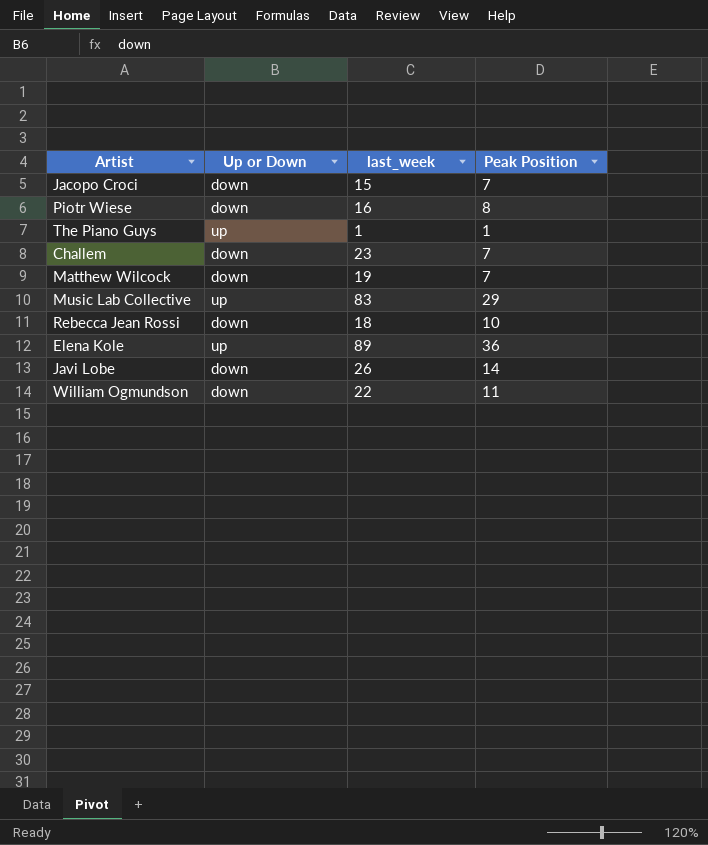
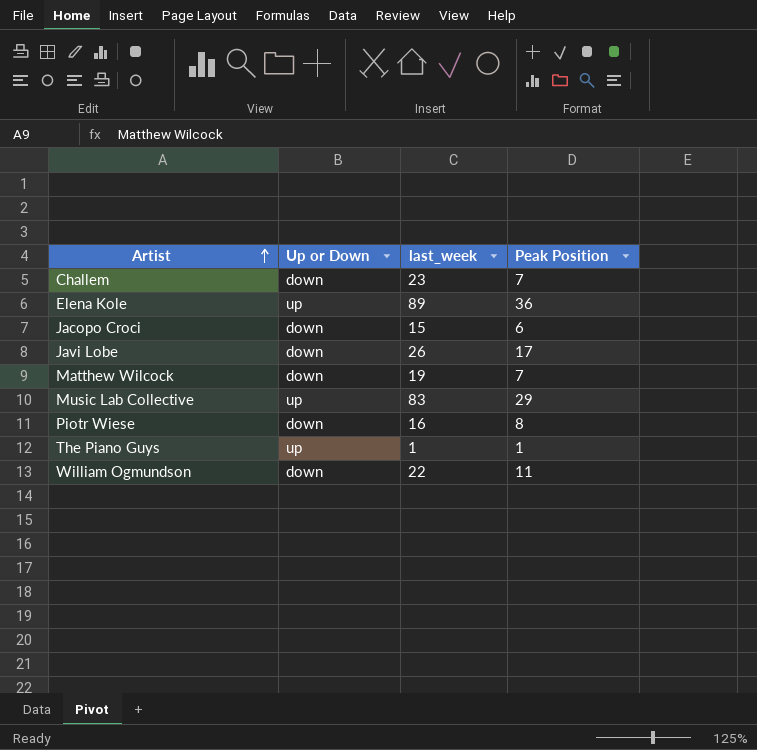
row order: none -> Artist ascending
row Rebecca Jean Rossi: down | 18 | 10 -> none
Jacopo Croci | Peak Position: 7 -> 6
Javi Lobe | Peak Position: 14 -> 17

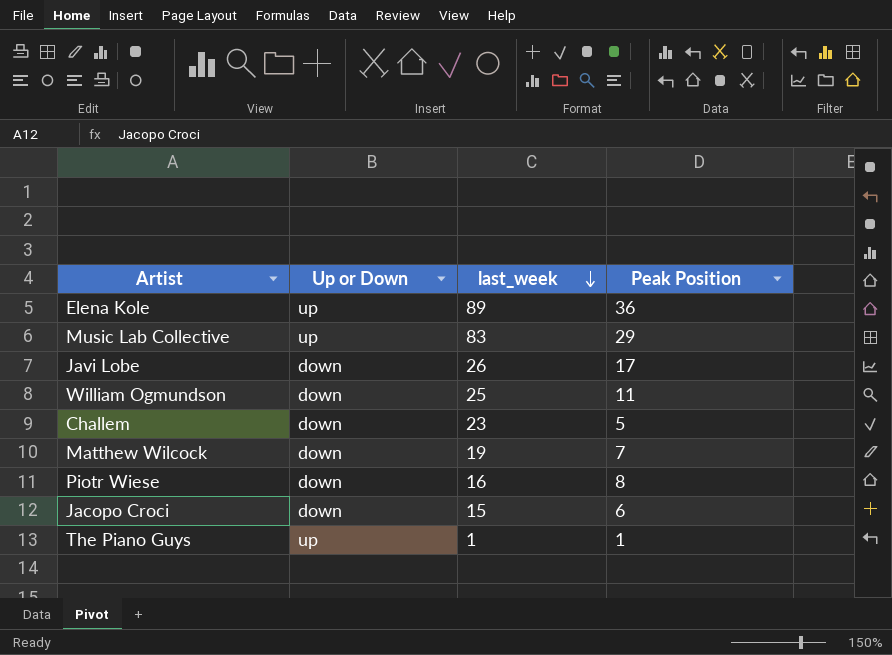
row order: Artist ascending -> last_week descending
William Ogmundson | last_week: 22 -> 25
Challem | Peak Position: 7 -> 5

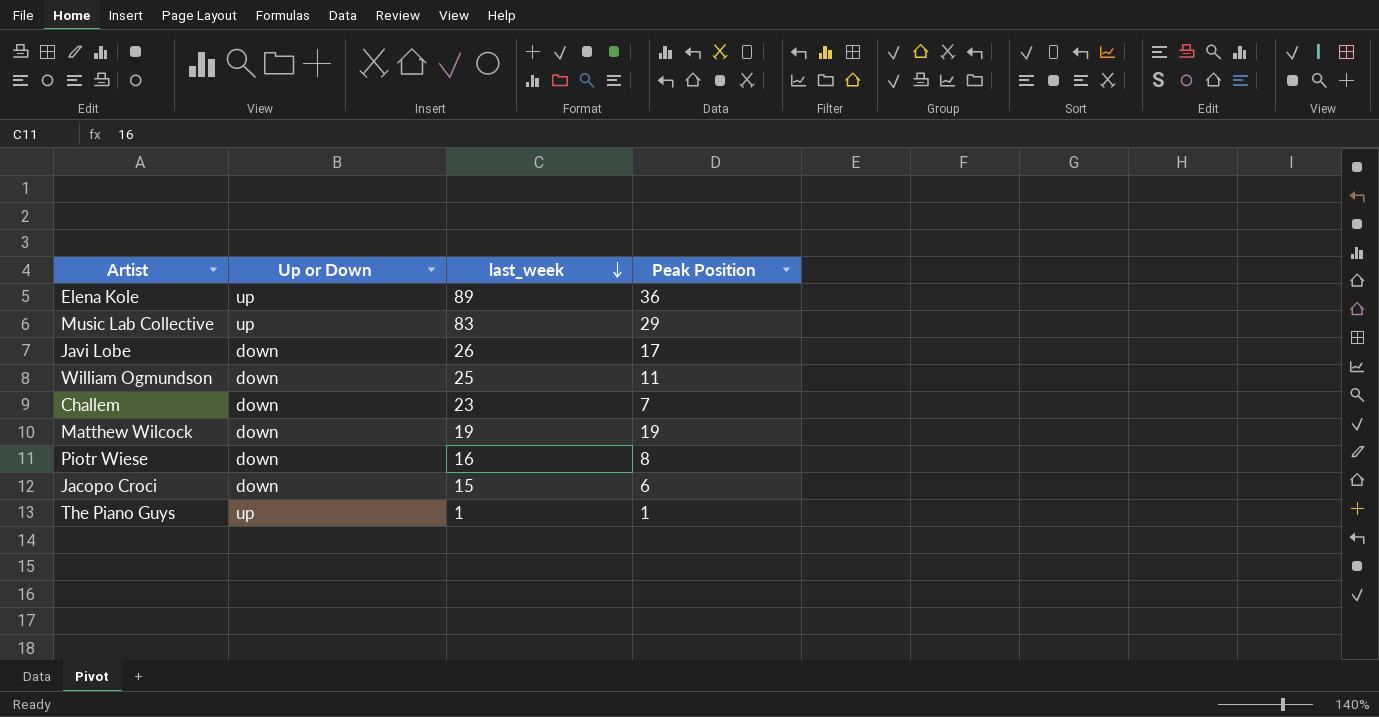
Challem | Peak Position: 5 -> 7
Matthew Wilcock | Peak Position: 7 -> 19

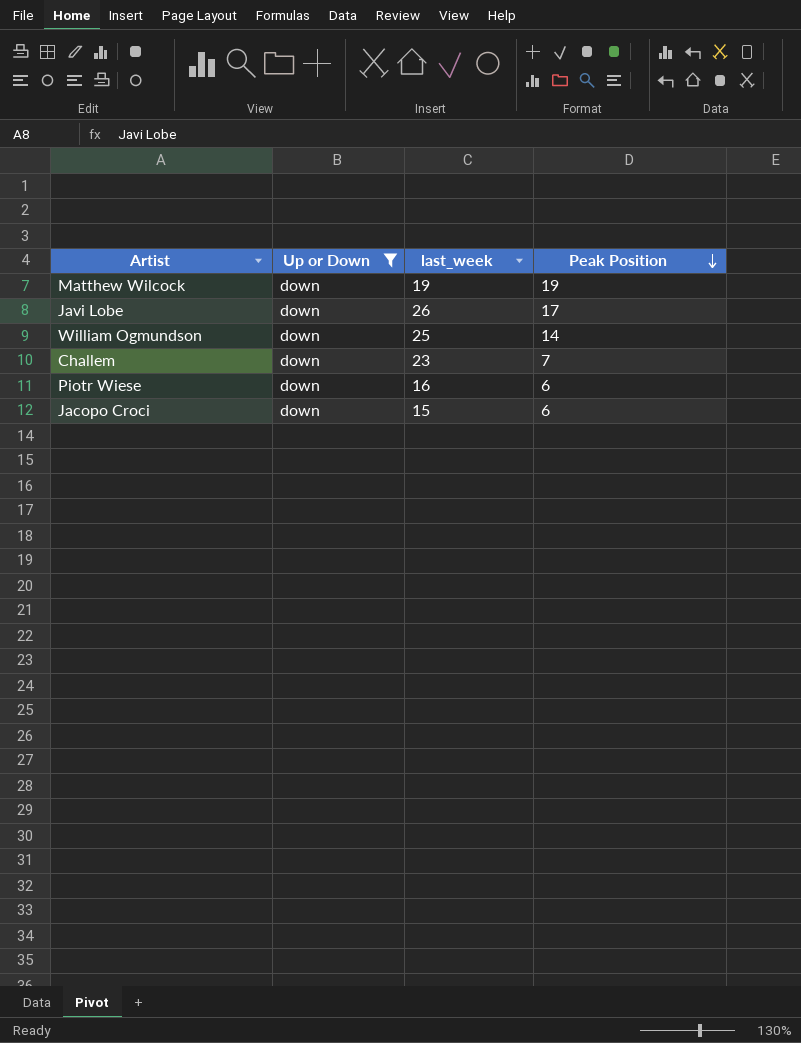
filter: none -> Up or Down = down
row order: last_week descending -> Peak Position descending
William Ogmundson | Peak Position: 11 -> 14
Piotr Wiese | Peak Position: 8 -> 6

